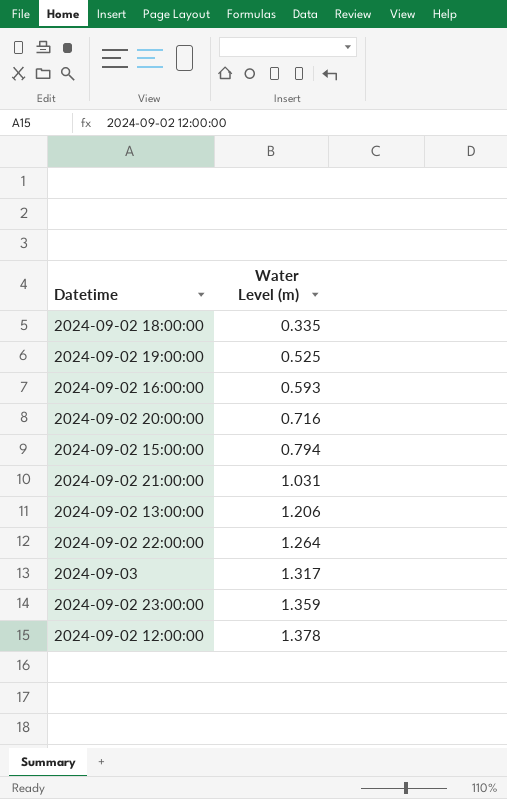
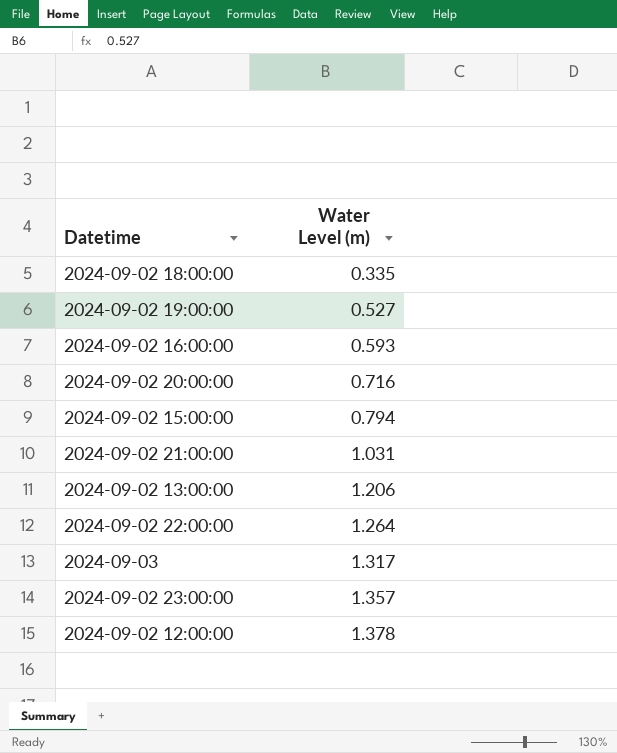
2024-09-02 19:00:00 | Water Level (m): 0.525 -> 0.527
2024-09-02 23:00:00 | Water Level (m): 1.359 -> 1.357

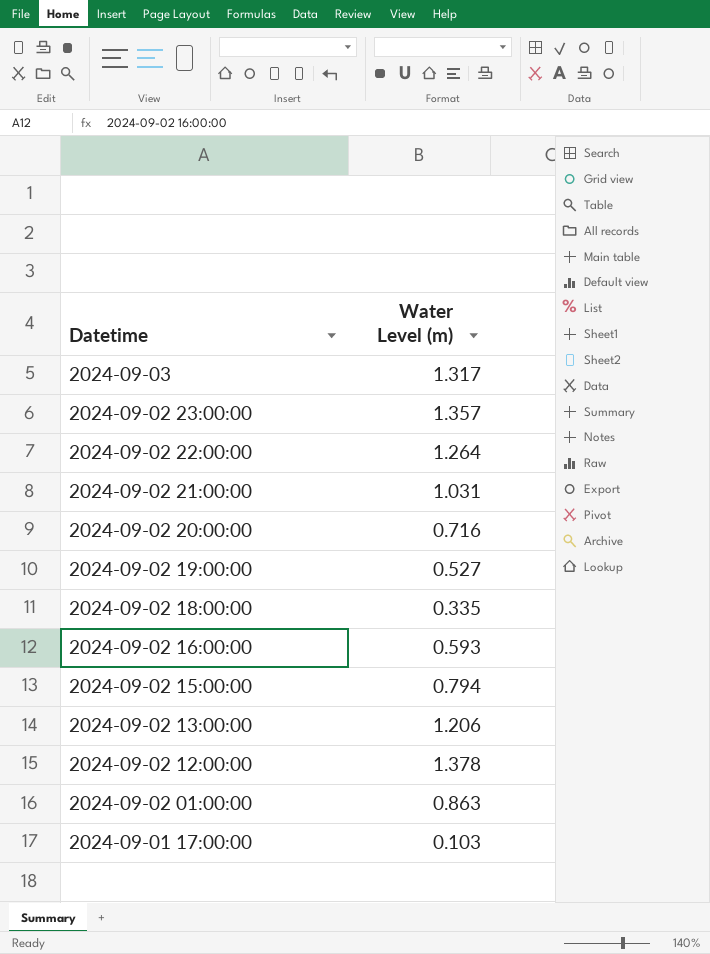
row order: Water Level (m) ascending -> Datetime descending
row 2024-09-02 01:00:00: none -> 0.863
row 2024-09-01 17:00:00: none -> 0.103

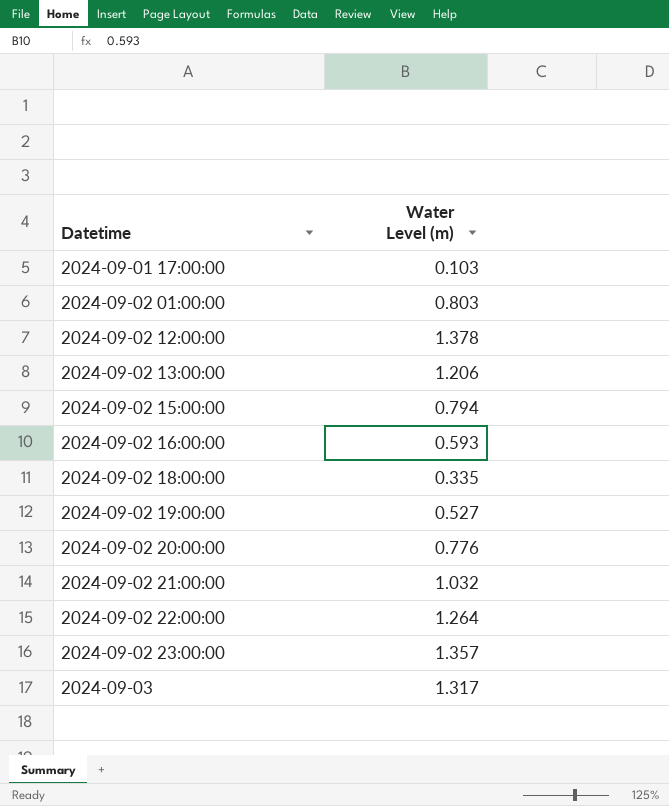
row order: Datetime descending -> Datetime ascending
2024-09-02 01:00:00 | Water Level (m): 0.863 -> 0.803
2024-09-02 20:00:00 | Water Level (m): 0.716 -> 0.776
2024-09-02 21:00:00 | Water Level (m): 1.031 -> 1.032

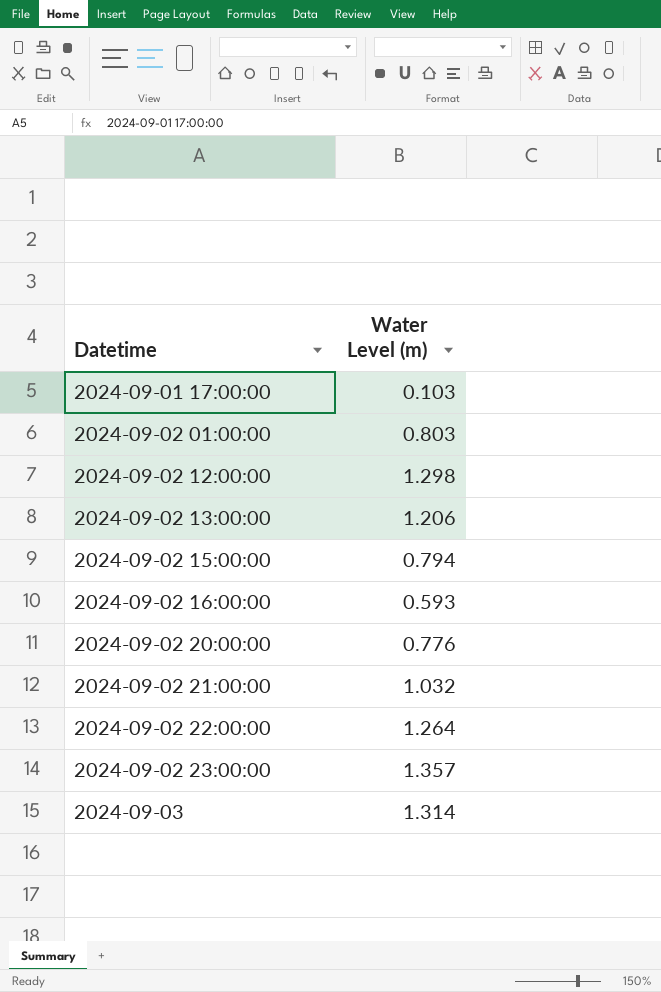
row 2024-09-02 18:00:00: 0.335 -> none
row 2024-09-02 19:00:00: 0.527 -> none
2024-09-02 12:00:00 | Water Level (m): 1.378 -> 1.298
2024-09-03 | Water Level (m): 1.317 -> 1.314

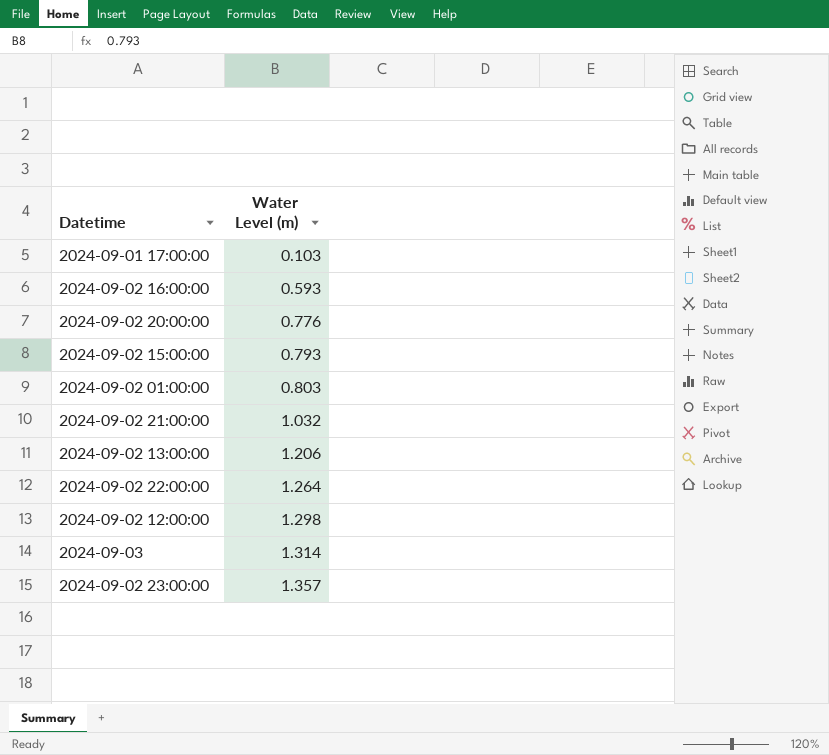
row order: Datetime ascending -> Water Level (m) ascending
2024-09-02 15:00:00 | Water Level (m): 0.794 -> 0.793

